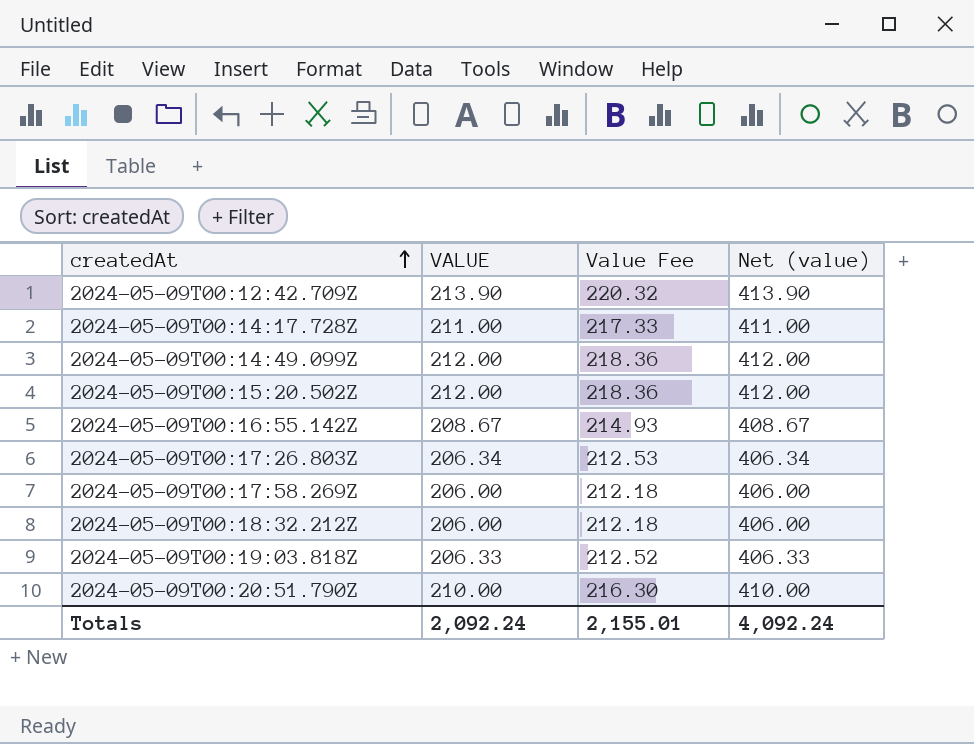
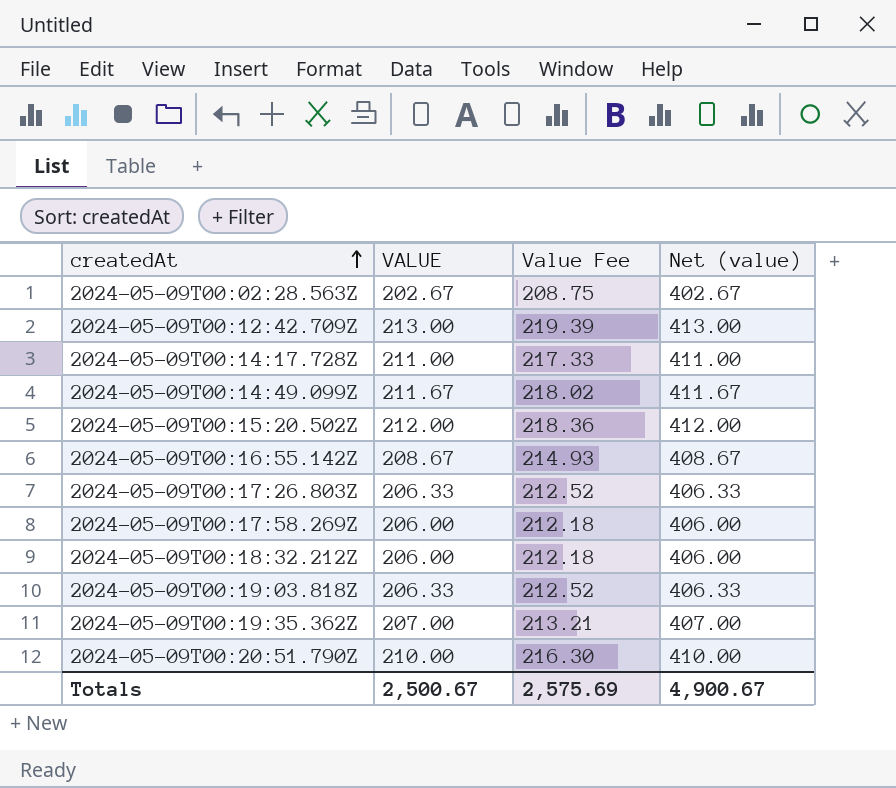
row 2024-05-09T00:02:28.563Z: none -> 202.67 | 208.75 | 402.67
2024-05-09T00:12:42.709Z | VALUE: 213.90 -> 213.00
2024-05-09T00:12:42.709Z | Value Fee: 220.32 -> 219.39
2024-05-09T00:12:42.709Z | Net (value): 413.90 -> 413.00
2024-05-09T00:14:49.099Z | VALUE: 212.00 -> 211.67
2024-05-09T00:14:49.099Z | Value Fee: 218.36 -> 218.02
2024-05-09T00:14:49.099Z | Net (value): 412.00 -> 411.67
2024-05-09T00:17:26.803Z | VALUE: 206.34 -> 206.33
2024-05-09T00:17:26.803Z | Value Fee: 212.53 -> 212.52
2024-05-09T00:17:26.803Z | Net (value): 406.34 -> 406.33
row 2024-05-09T00:19:35.362Z: none -> 207.00 | 213.21 | 407.00
Totals | VALUE: 2,092.24 -> 2,500.67
Totals | Value Fee: 2,155.01 -> 2,575.69
Totals | Net (value): 4,092.24 -> 4,900.67

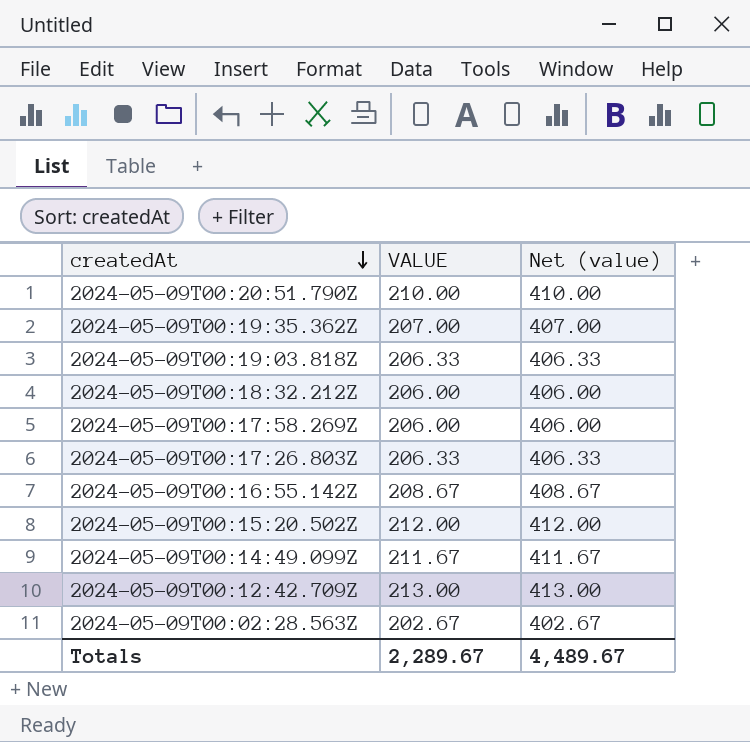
row order: createdAt ascending -> createdAt descending
column Value Fee | formula: [VALUE] * 1.03 -> none
row 2024-05-09T00:14:17.728Z: 211.00 | 217.33 | 411.00 -> none
Totals | VALUE: 2,500.67 -> 2,289.67
Totals | Net (value): 4,900.67 -> 4,489.67

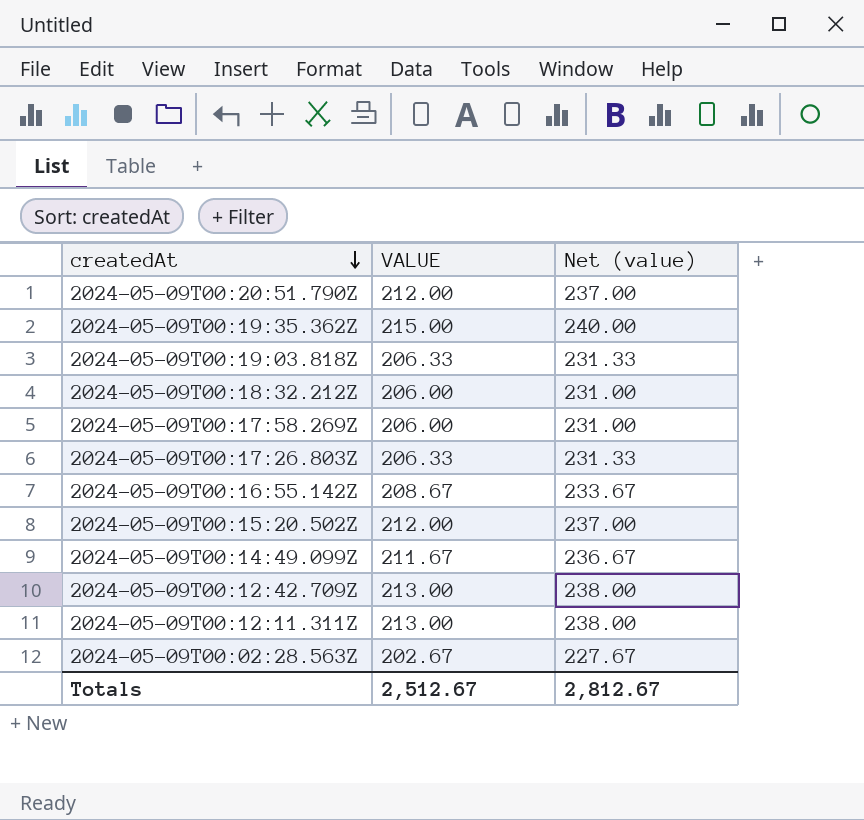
column Net (value) | formula: [VALUE] + 200 -> [VALUE] + 25
2024-05-09T00:20:51.790Z | VALUE: 210.00 -> 212.00
2024-05-09T00:19:35.362Z | VALUE: 207.00 -> 215.00
row 2024-05-09T00:12:11.311Z: none -> 213.00 | 238.00
Totals | VALUE: 2,289.67 -> 2,512.67
Totals | Net (value): 4,489.67 -> 2,812.67

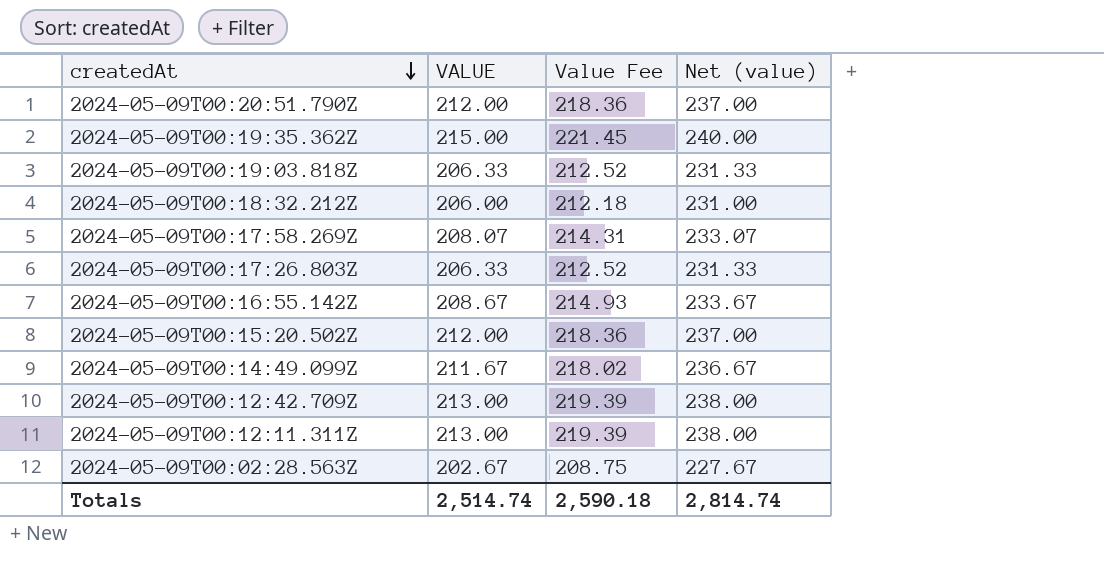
column Value Fee | formula: none -> [VALUE] * 1.03
2024-05-09T00:17:58.269Z | VALUE: 206.00 -> 208.07
2024-05-09T00:17:58.269Z | Net (value): 231.00 -> 233.07
Totals | VALUE: 2,512.67 -> 2,514.74
Totals | Net (value): 2,812.67 -> 2,814.74

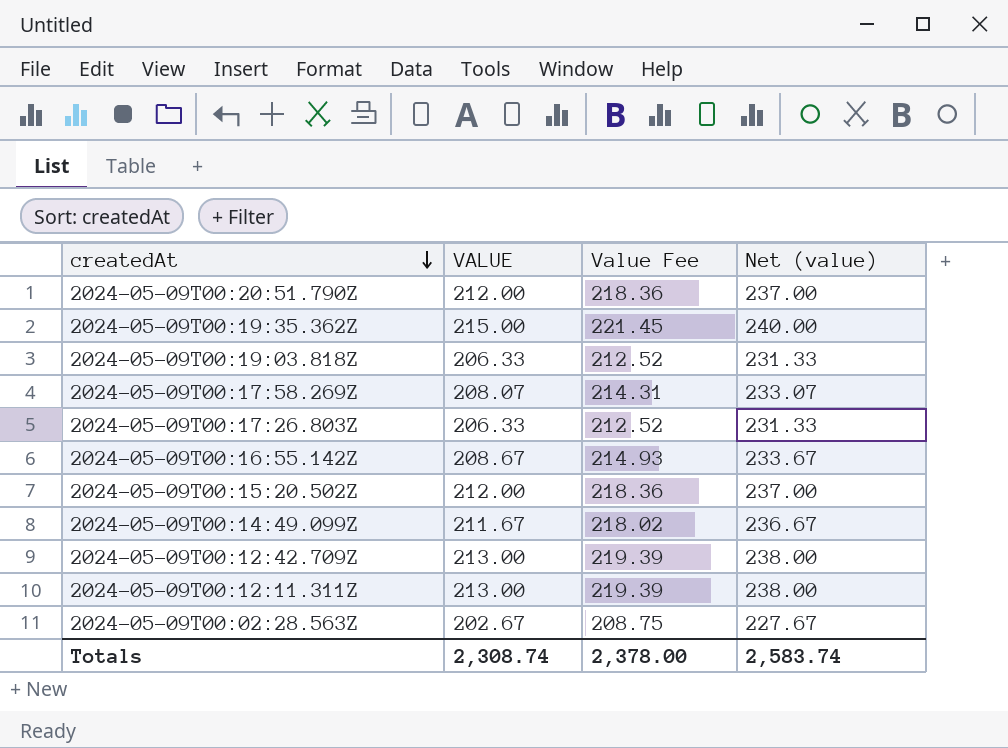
row 2024-05-09T00:18:32.212Z: 206.00 | 212.18 | 231.00 -> none
Totals | VALUE: 2,514.74 -> 2,308.74
Totals | Value Fee: 2,590.18 -> 2,378.00
Totals | Net (value): 2,814.74 -> 2,583.74

